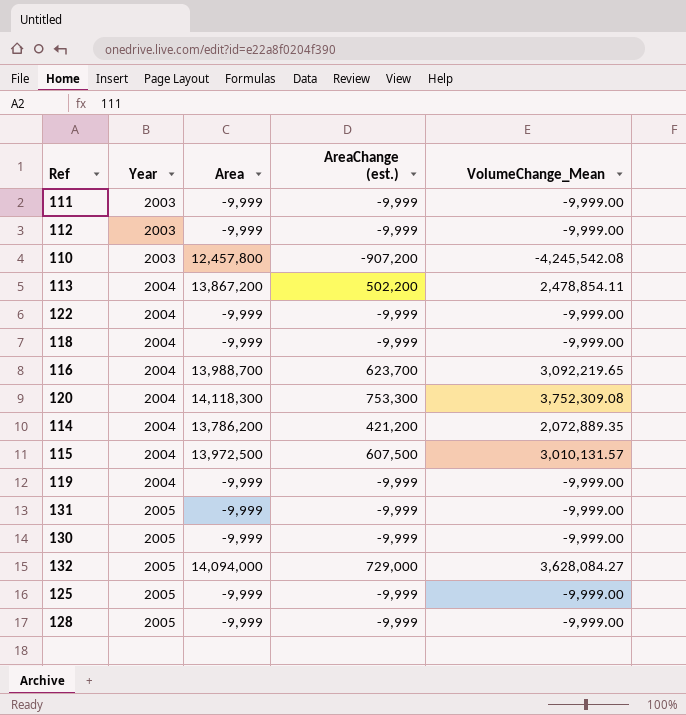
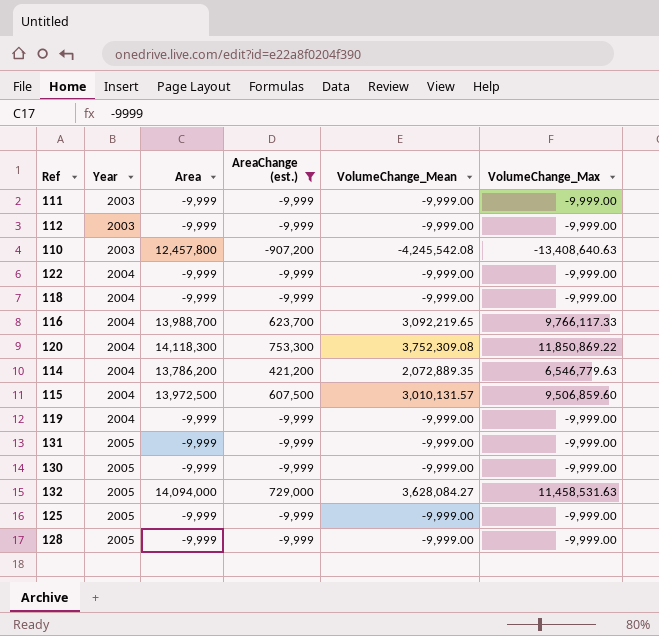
filter: none -> AreaChange (est.) != 502,200
column VolumeChange_Max | position: none -> 6

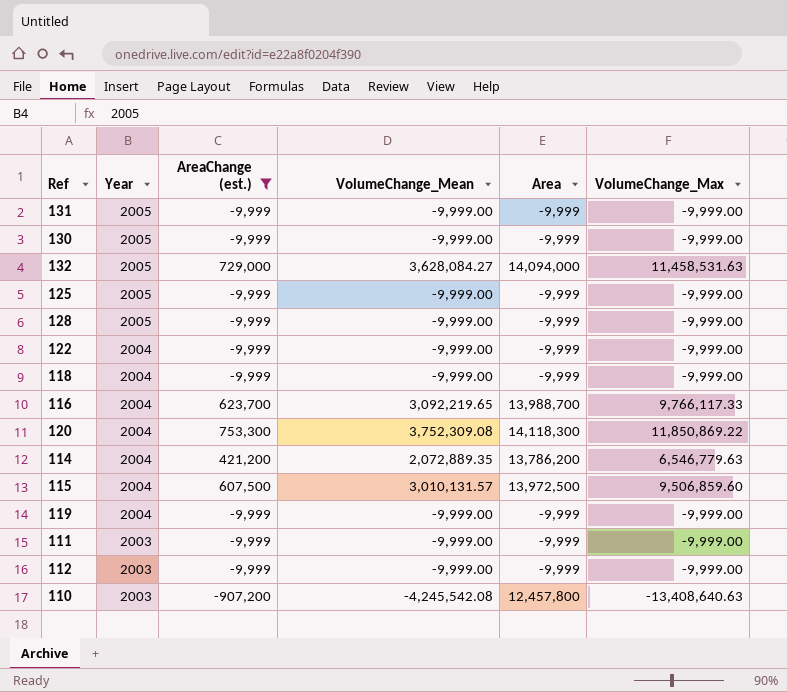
row order: Year ascending -> Year descending
column Area | position: 3 -> 5

